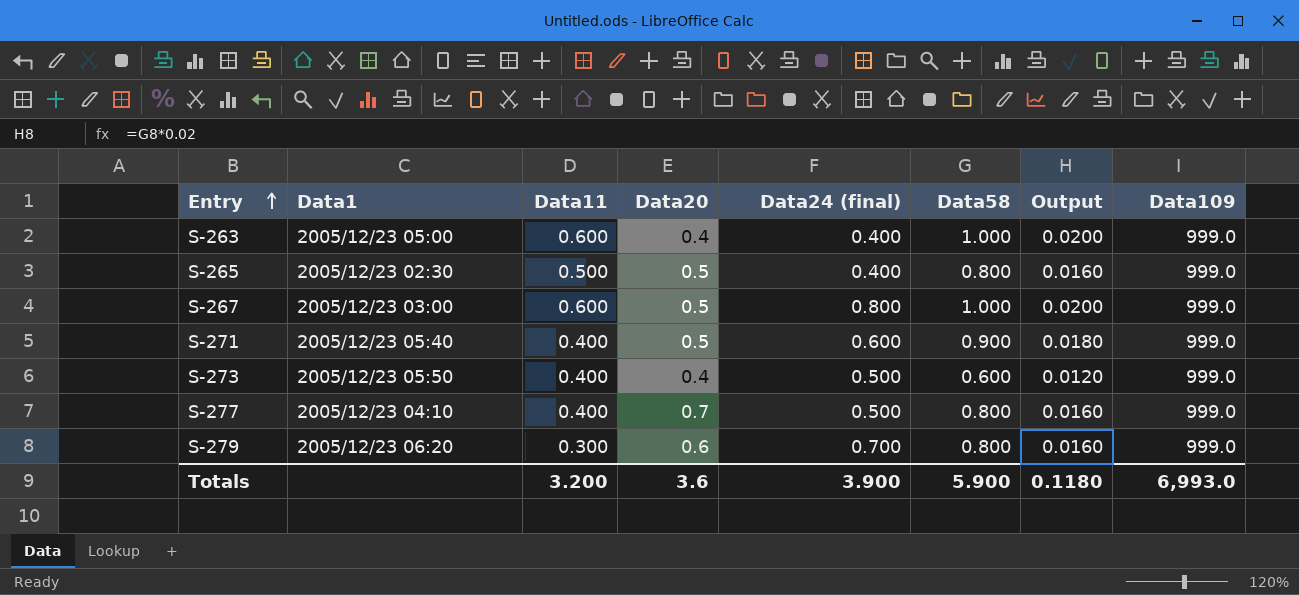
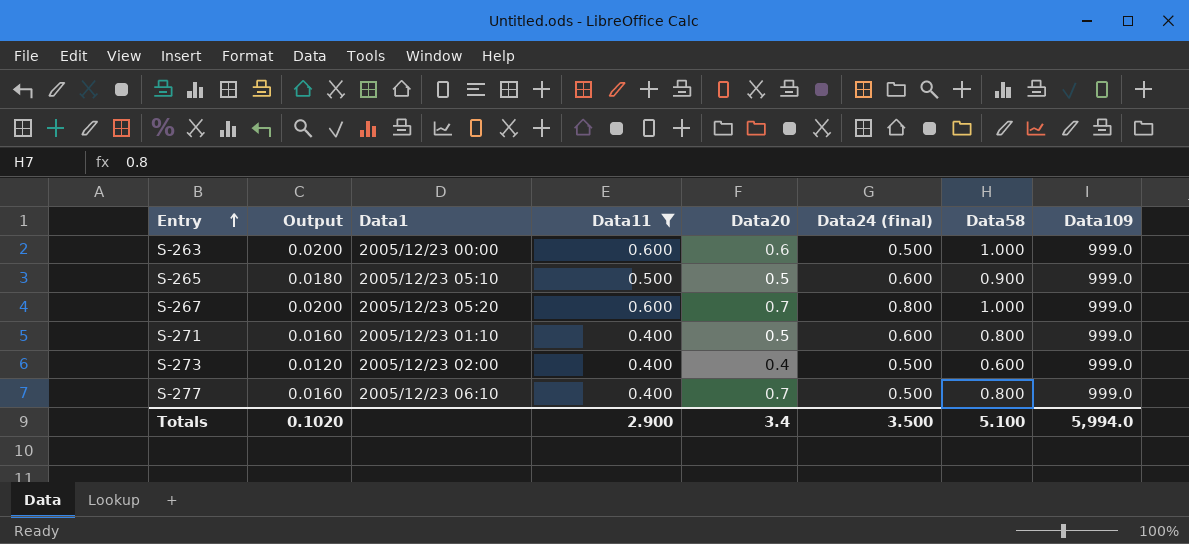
filter: none -> Data11 != 0.300
column Output | position: 7 -> 2
S-263 | Data1: 2005/12/23 05:00 -> 2005/12/23 00:00
S-263 | Data20: 0.4 -> 0.6
S-263 | Data24 (final): 0.400 -> 0.500
S-265 | Output: 0.0160 -> 0.0180
S-265 | Data1: 2005/12/23 02:30 -> 2005/12/23 05:10
S-265 | Data24 (final): 0.400 -> 0.600
S-265 | Data58: 0.800 -> 0.900
S-267 | Data1: 2005/12/23 03:00 -> 2005/12/23 05:20
S-267 | Data20: 0.5 -> 0.7
S-271 | Output: 0.0180 -> 0.0160
S-271 | Data1: 2005/12/23 05:40 -> 2005/12/23 01:10
S-271 | Data58: 0.900 -> 0.800
S-273 | Data1: 2005/12/23 05:50 -> 2005/12/23 02:00
S-277 | Data1: 2005/12/23 04:10 -> 2005/12/23 06:10
Totals | Output: 0.1180 -> 0.1020
Totals | Data11: 3.200 -> 2.900
Totals | Data20: 3.6 -> 3.4
Totals | Data24 (final): 3.900 -> 3.500
Totals | Data58: 5.900 -> 5.100
Totals | Data109: 6,993.0 -> 5,994.0

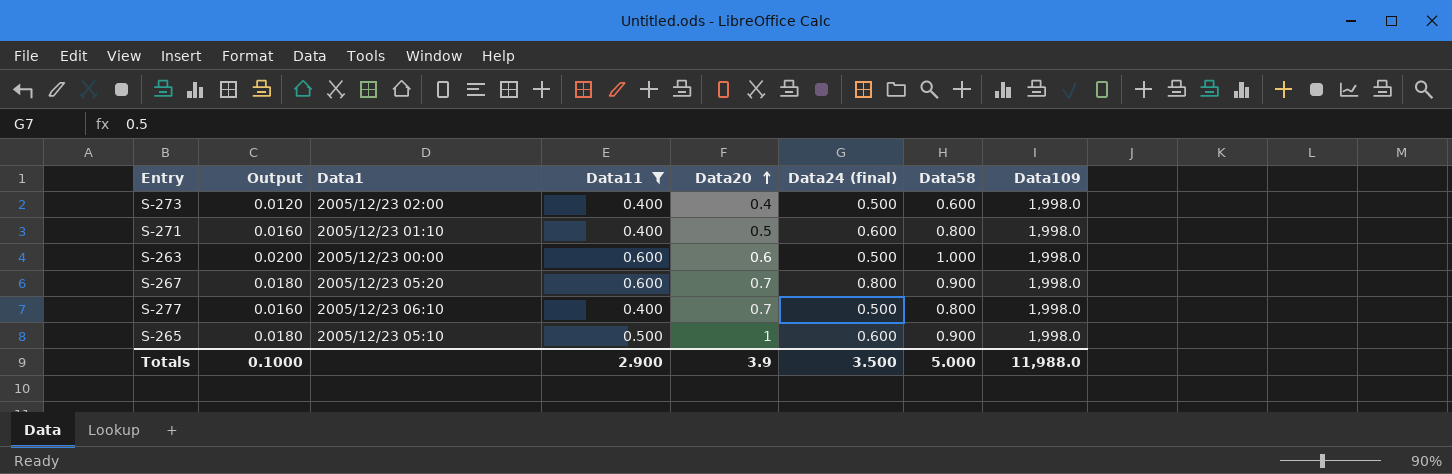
row order: Entry ascending -> Data20 ascending
S-273 | Data109: 999.0 -> 1,998.0
S-271 | Data109: 999.0 -> 1,998.0
S-263 | Data109: 999.0 -> 1,998.0
S-267 | Output: 0.0200 -> 0.0180
S-267 | Data58: 1.000 -> 0.900
S-267 | Data109: 999.0 -> 1,998.0
S-277 | Data109: 999.0 -> 1,998.0
S-265 | Data20: 0.5 -> 1
S-265 | Data109: 999.0 -> 1,998.0
Totals | Output: 0.1020 -> 0.1000
Totals | Data20: 3.4 -> 3.9
Totals | Data58: 5.100 -> 5.000
Totals | Data109: 5,994.0 -> 11,988.0

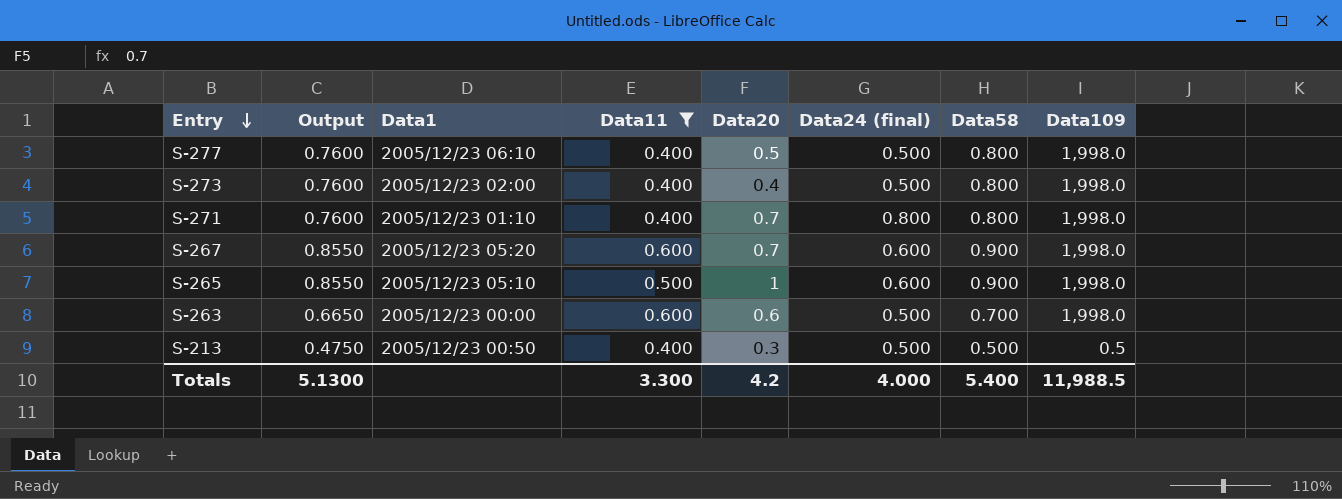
row order: Data20 ascending -> Entry descending
column Output | formula: [Data58] * 0.02 -> [Data58] * 0.95
S-277 | Data20: 0.7 -> 0.5
S-273 | Data58: 0.600 -> 0.800
S-271 | Data20: 0.5 -> 0.7
S-271 | Data24 (final): 0.600 -> 0.800
S-267 | Data24 (final): 0.800 -> 0.600
S-263 | Data58: 1.000 -> 0.700
row S-213: none -> 0.4750 | 2005/12/23 00:50 | 0.400 | 0.3 | 0.500 | 0.500 | 0.5
Totals | Output: 0.1000 -> 5.1300
Totals | Data11: 2.900 -> 3.300
Totals | Data20: 3.9 -> 4.2
Totals | Data24 (final): 3.500 -> 4.000
Totals | Data58: 5.000 -> 5.400
Totals | Data109: 11,988.0 -> 11,988.5

